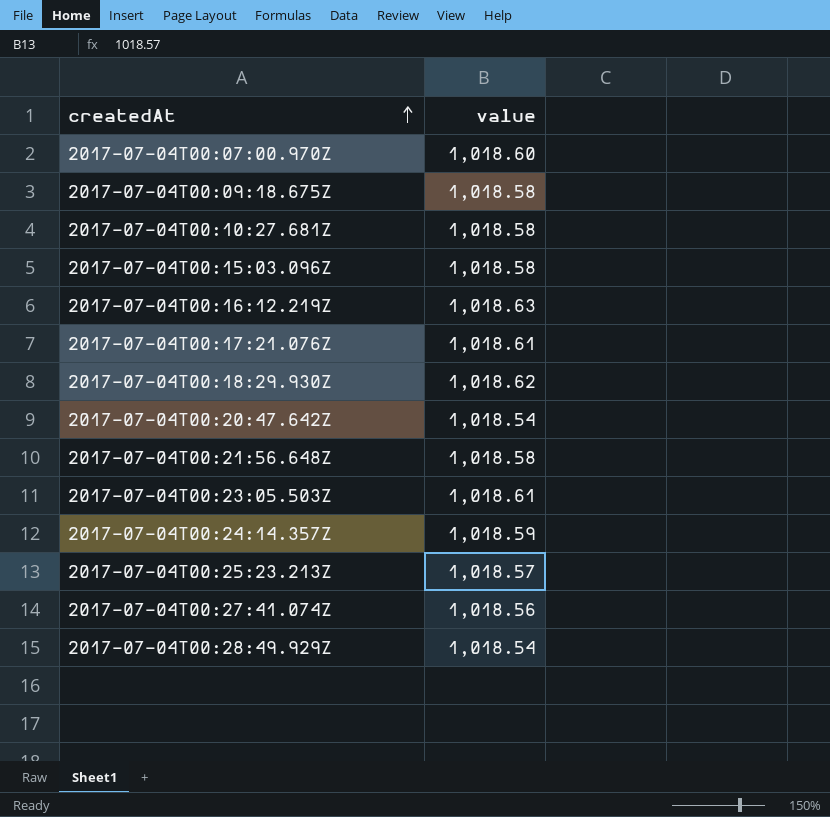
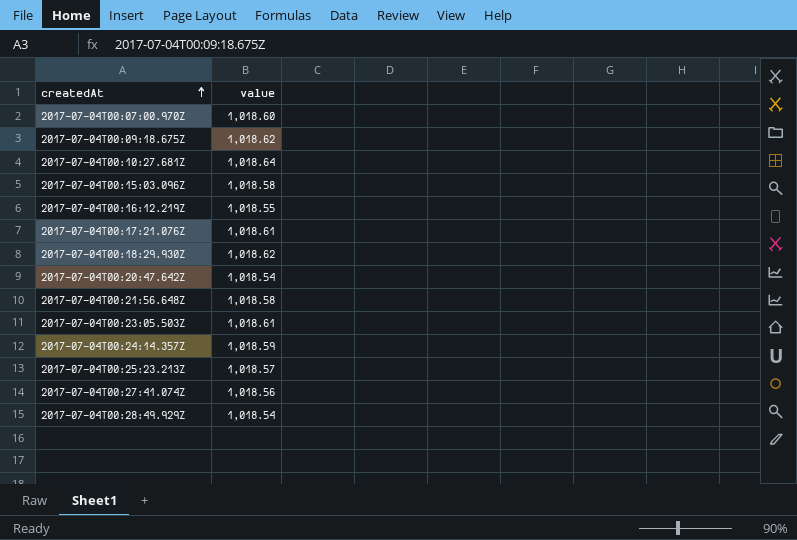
2017-07-04T00:09:18.675Z | value: 1,018.58 -> 1,018.62
2017-07-04T00:10:27.681Z | value: 1,018.58 -> 1,018.64
2017-07-04T00:16:12.219Z | value: 1,018.63 -> 1,018.55

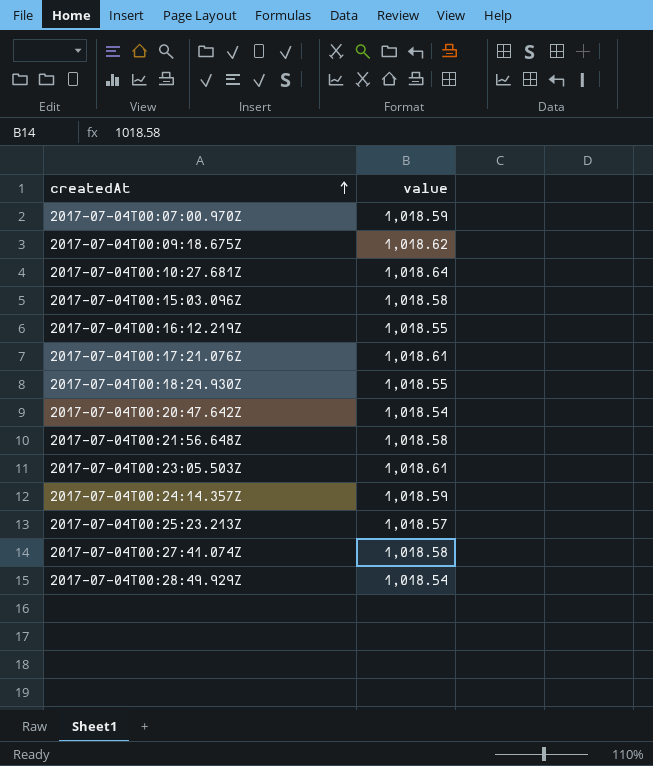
2017-07-04T00:07:00.970Z | value: 1,018.60 -> 1,018.59
2017-07-04T00:18:29.930Z | value: 1,018.62 -> 1,018.55
2017-07-04T00:27:41.074Z | value: 1,018.56 -> 1,018.58

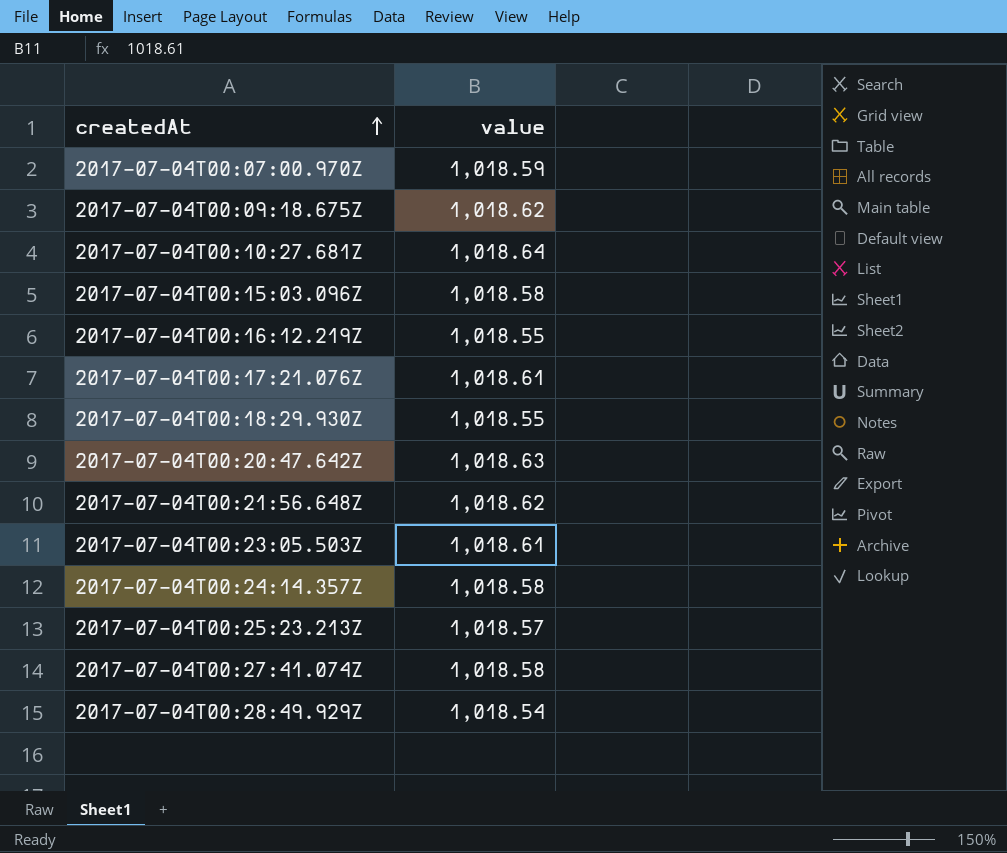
2017-07-04T00:20:47.642Z | value: 1,018.54 -> 1,018.63
2017-07-04T00:21:56.648Z | value: 1,018.58 -> 1,018.62
2017-07-04T00:24:14.357Z | value: 1,018.59 -> 1,018.58

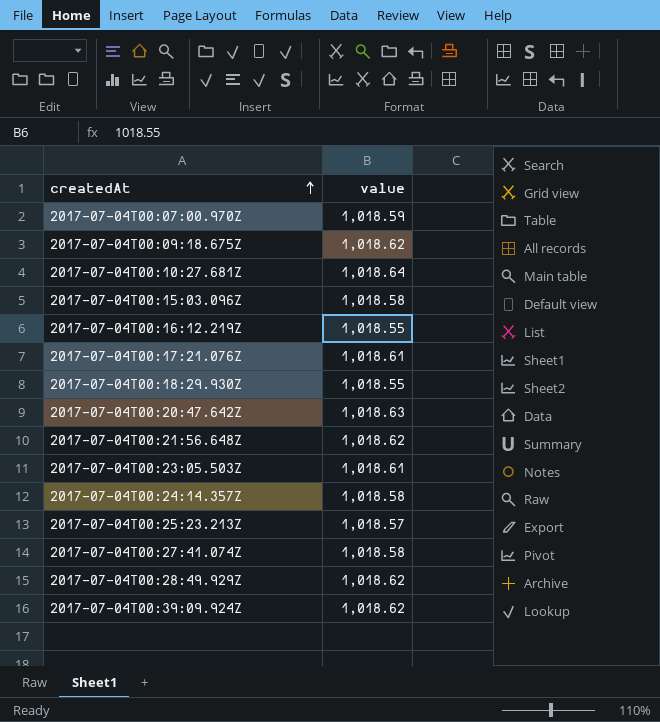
2017-07-04T00:28:49.929Z | value: 1,018.54 -> 1,018.62
row 2017-07-04T00:39:09.924Z: none -> 1,018.62

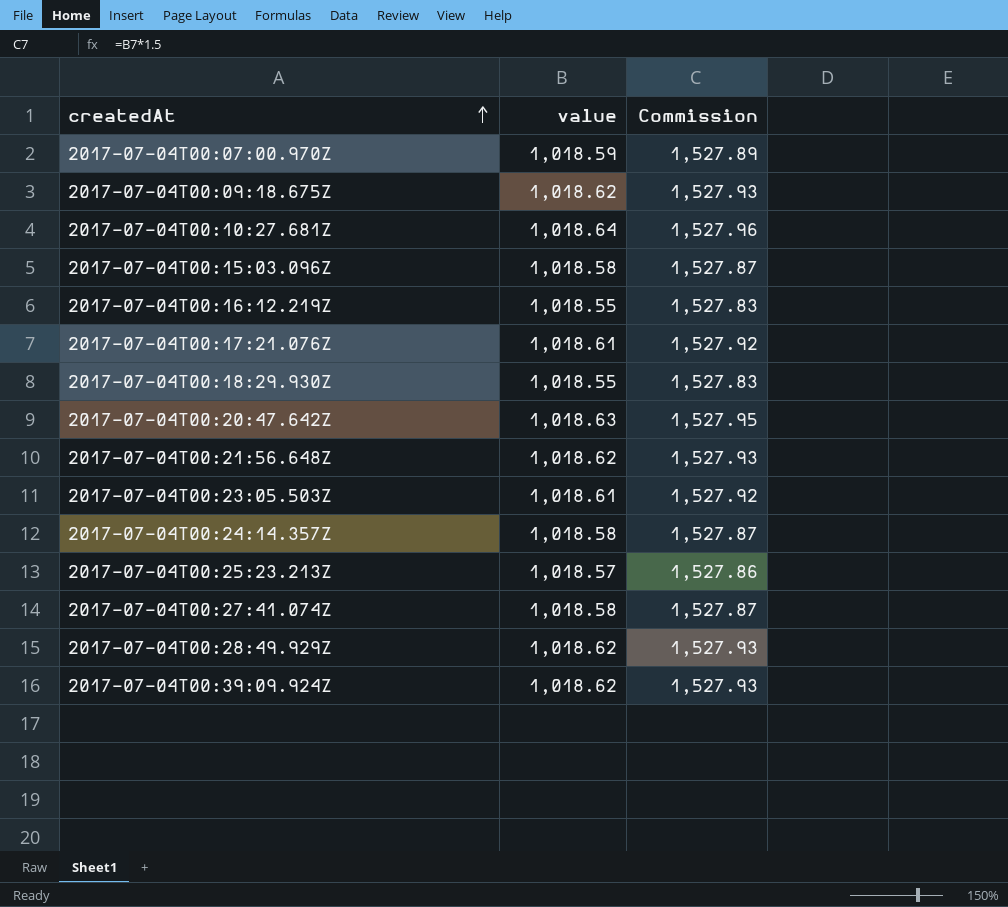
column Commission | formula: none -> [value] * 1.5

